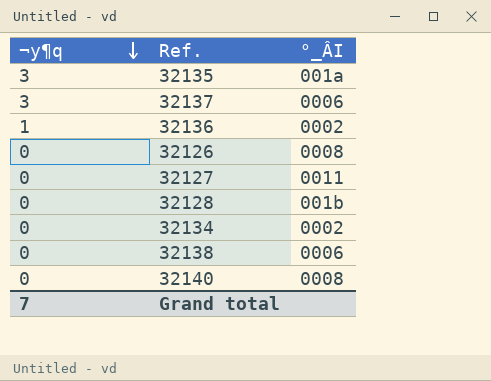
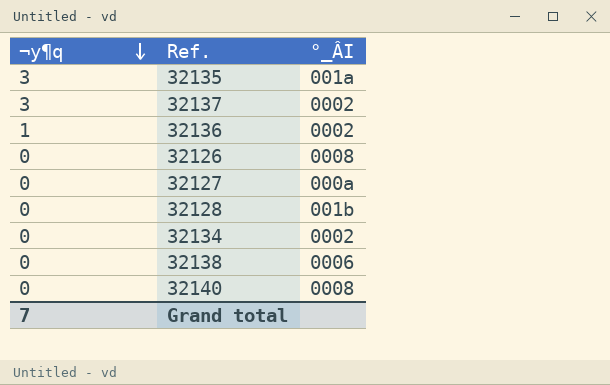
32137 | °_ÂI: 0006 -> 0002
32127 | °_ÂI: 0011 -> 000a

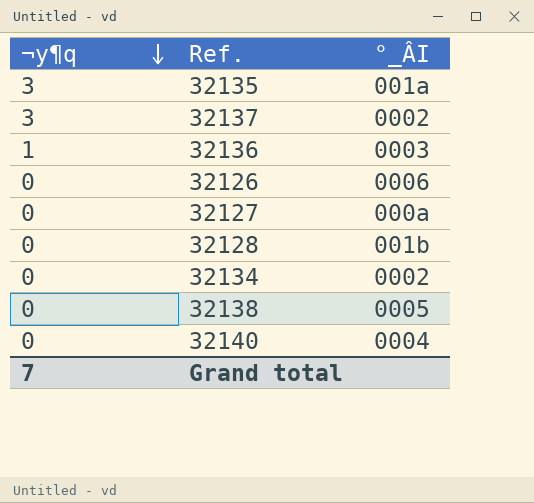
32136 | °_ÂI: 0002 -> 0003
32126 | °_ÂI: 0008 -> 0006
32138 | °_ÂI: 0006 -> 0005
32140 | °_ÂI: 0008 -> 0004

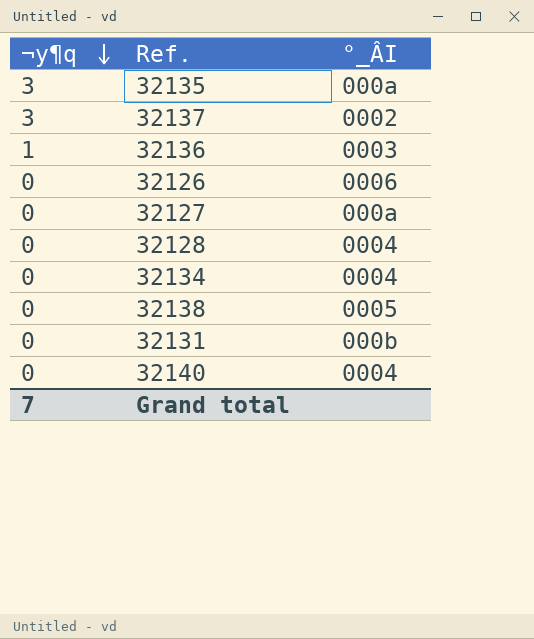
32135 | °_ÂI: 001a -> 000a
32128 | °_ÂI: 001b -> 0004
32134 | °_ÂI: 0002 -> 0004
row 32131: none -> 0 | 000b

